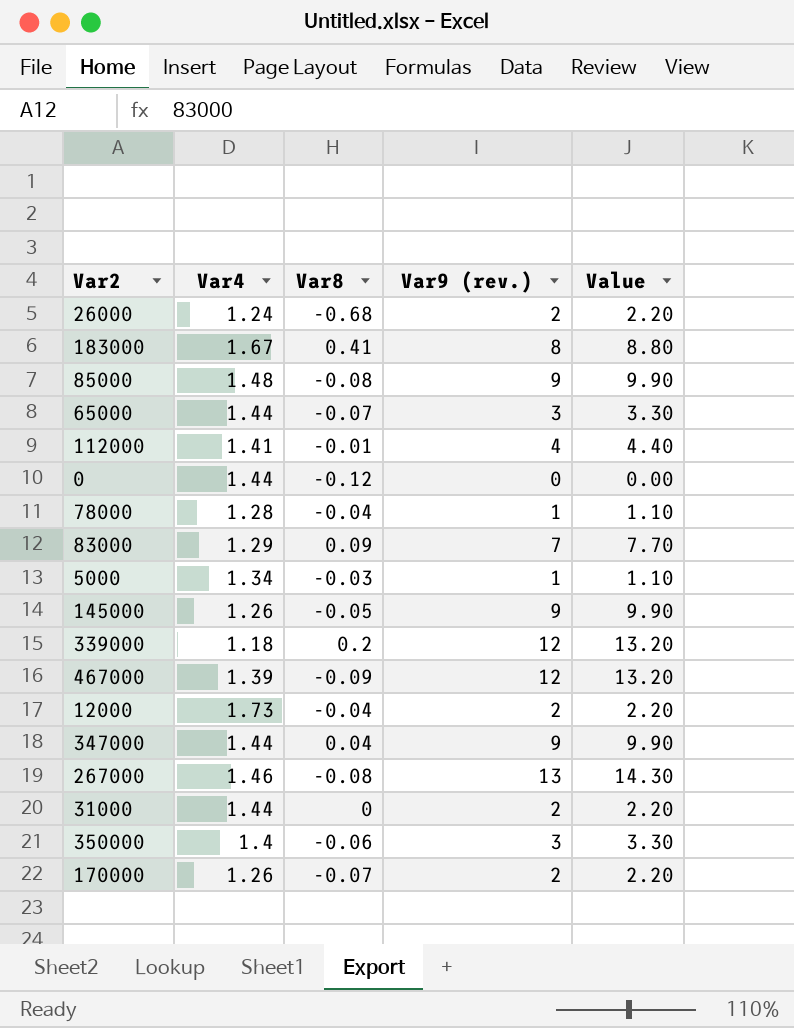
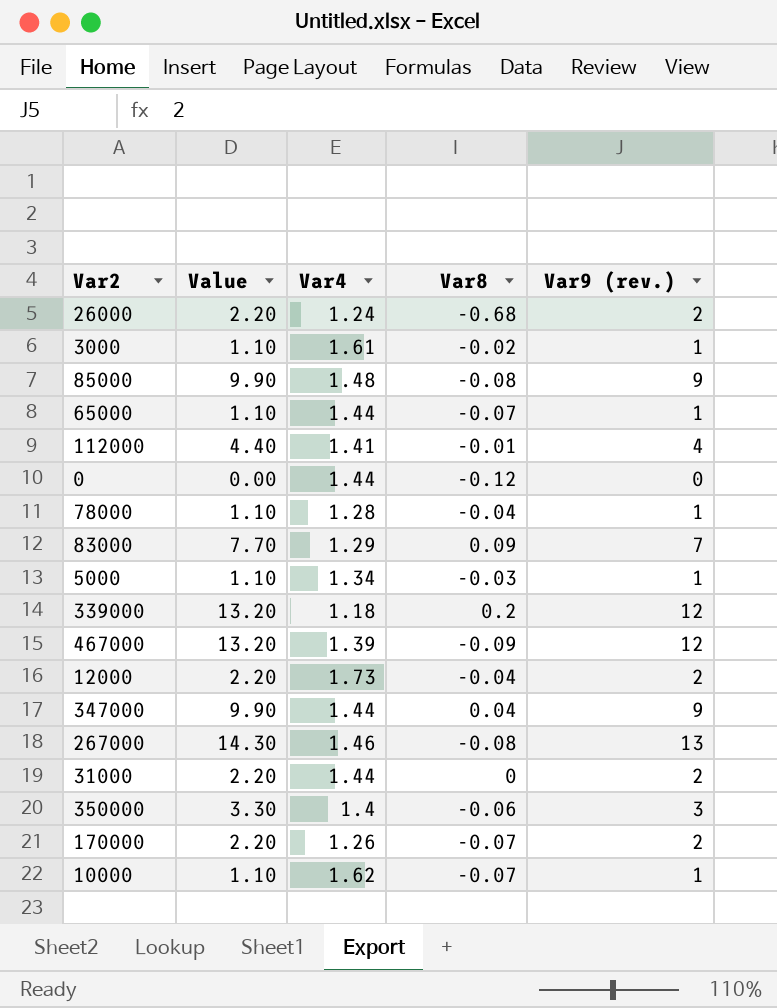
column Value | position: 5 -> 2
row 183000: 1.67 | 0.41 | 8 | 8.80 -> none
row 145000: 1.26 | -0.05 | 9 | 9.90 -> none
row 3000: none -> 1.10 | 1.61 | -0.02 | 1
65000 | Value: 3.30 -> 1.10
65000 | Var9 (rev.): 3 -> 1
row 10000: none -> 1.10 | 1.62 | -0.07 | 1

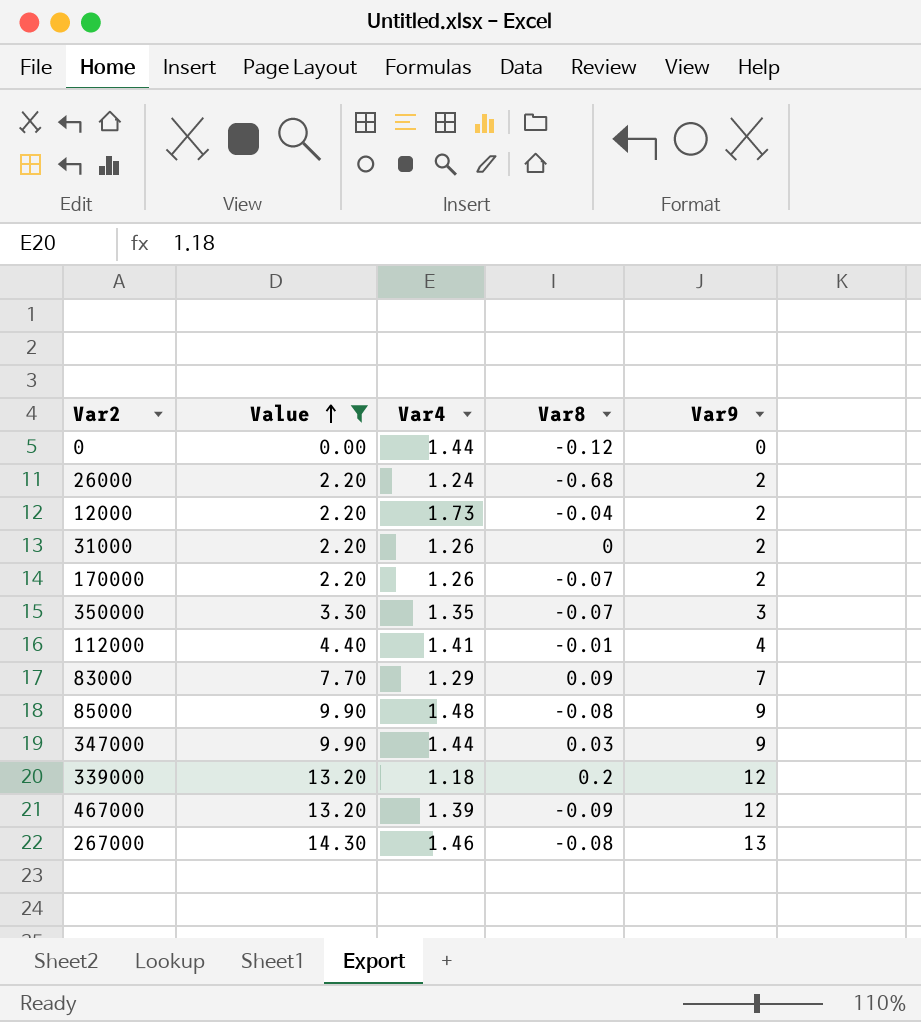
filter: none -> Value != 1.10
row order: none -> Value ascending
column name: Var9 (rev.) -> Var9
31000 | Var4: 1.44 -> 1.26
350000 | Var4: 1.4 -> 1.35
350000 | Var8: -0.06 -> -0.07
347000 | Var8: 0.04 -> 0.03

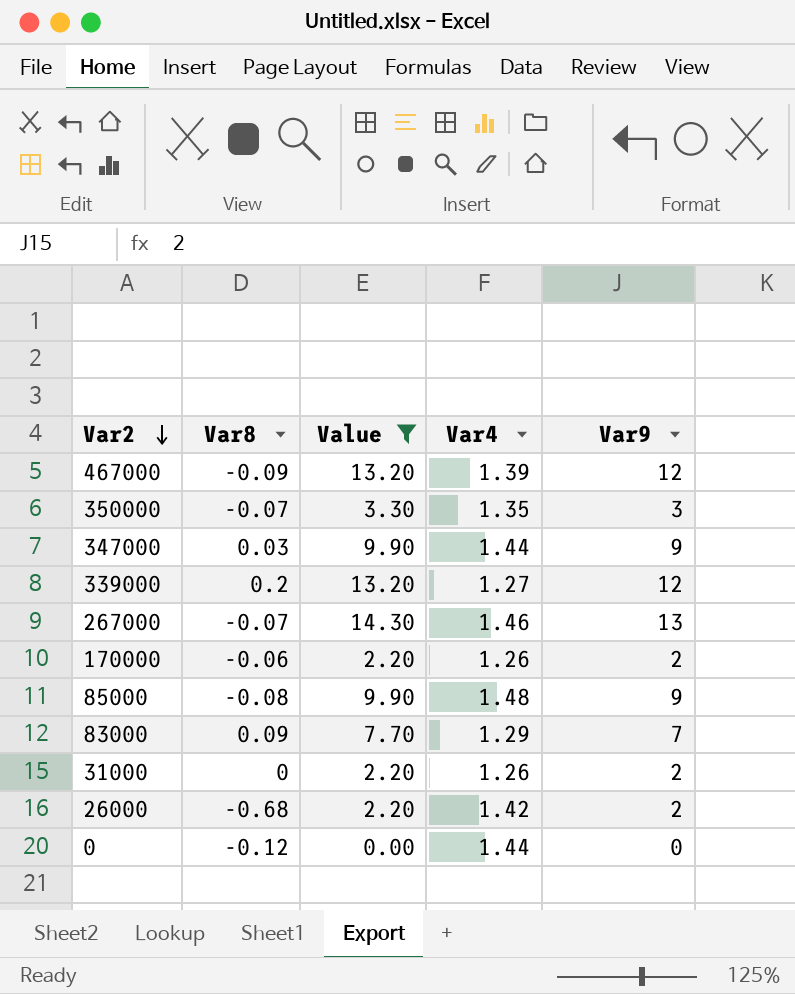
row order: Value ascending -> Var2 descending
column Var8 | position: 4 -> 2
row 12000: 2.20 | 1.73 | -0.04 | 2 -> none
row 112000: 4.40 | 1.41 | -0.01 | 4 -> none
339000 | Var4: 1.18 -> 1.27
267000 | Var8: -0.08 -> -0.07
170000 | Var8: -0.07 -> -0.06
26000 | Var4: 1.24 -> 1.42

